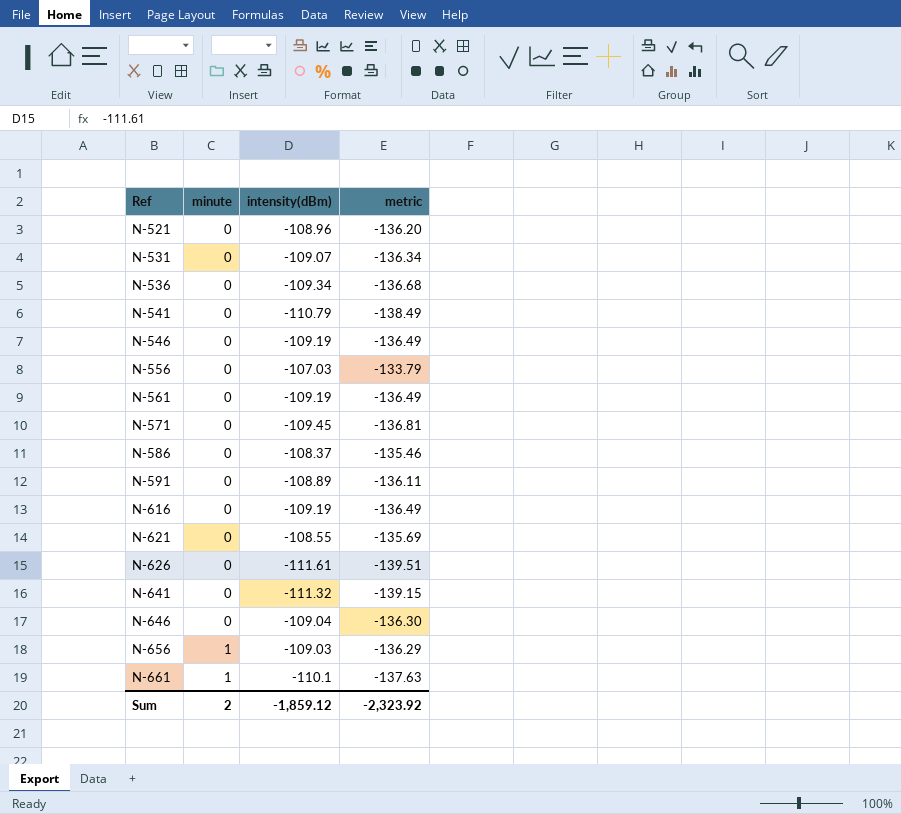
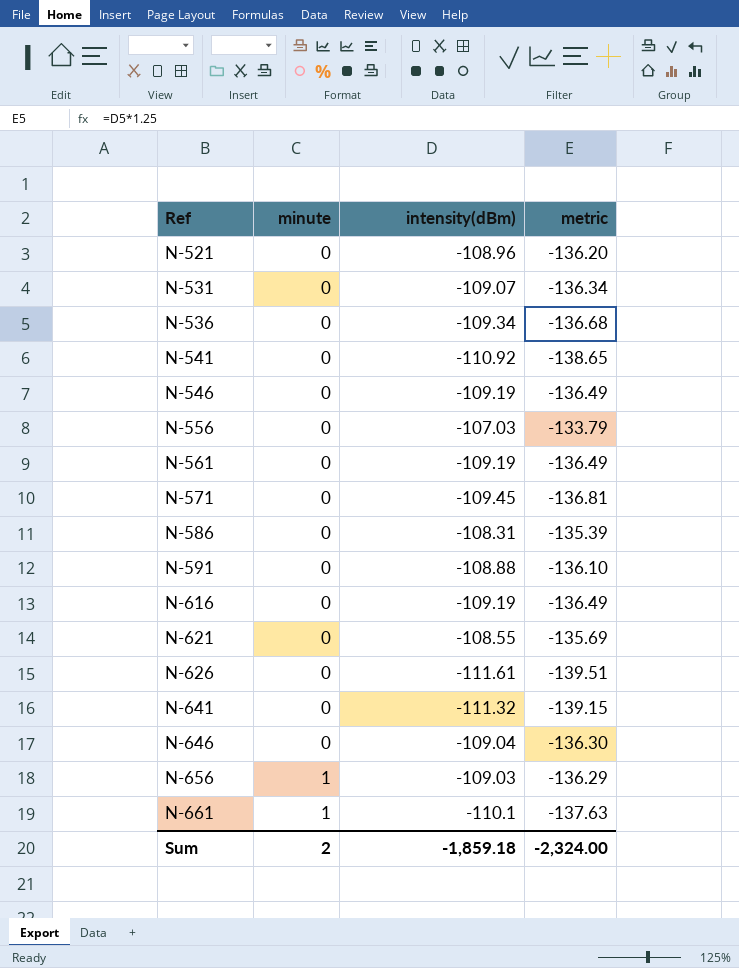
N-541 | intensity(dBm): -110.79 -> -110.92
N-541 | metric: -138.49 -> -138.65
N-586 | intensity(dBm): -108.37 -> -108.31
N-586 | metric: -135.46 -> -135.39
N-591 | intensity(dBm): -108.89 -> -108.88
N-591 | metric: -136.11 -> -136.10
Sum | intensity(dBm): -1,859.12 -> -1,859.18
Sum | metric: -2,323.92 -> -2,324.00

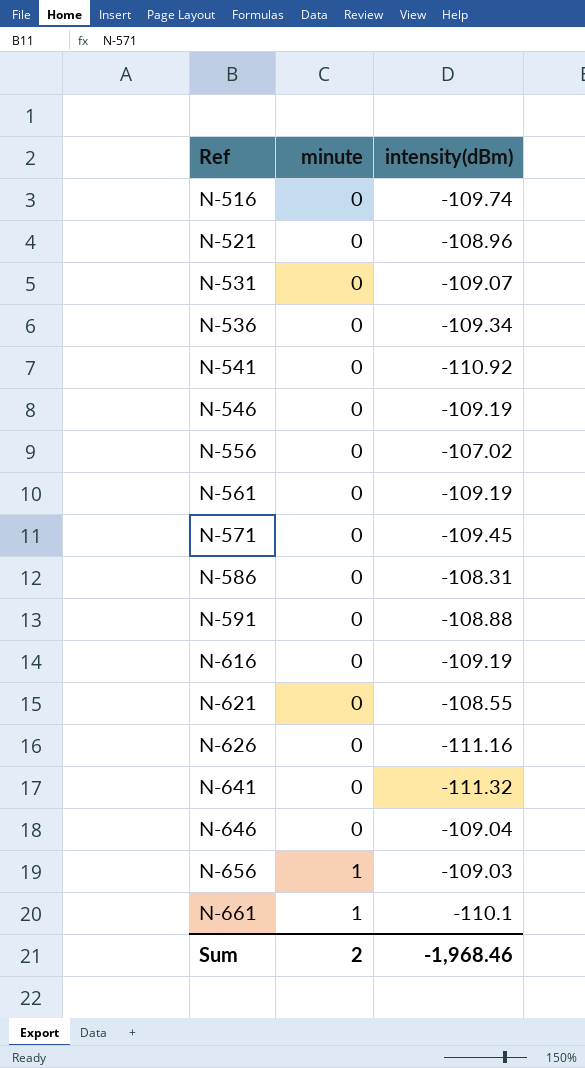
column metric | formula: [intensity(dBm)] * 1.25 -> none
row N-516: none -> 0 | -109.74
N-556 | intensity(dBm): -107.03 -> -107.02
N-626 | intensity(dBm): -111.61 -> -111.16
Sum | intensity(dBm): -1,859.18 -> -1,968.46

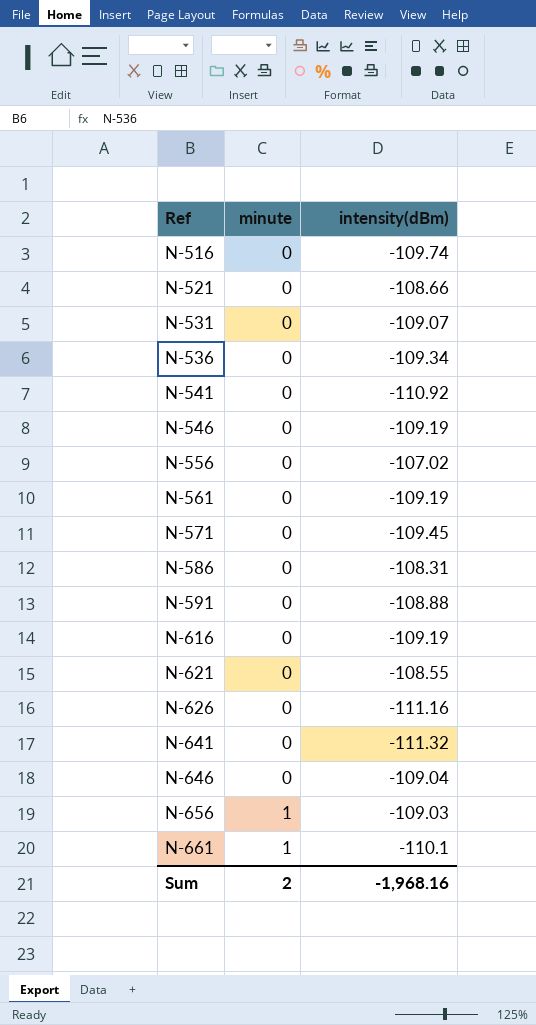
N-521 | intensity(dBm): -108.96 -> -108.66
Sum | intensity(dBm): -1,968.46 -> -1,968.16

